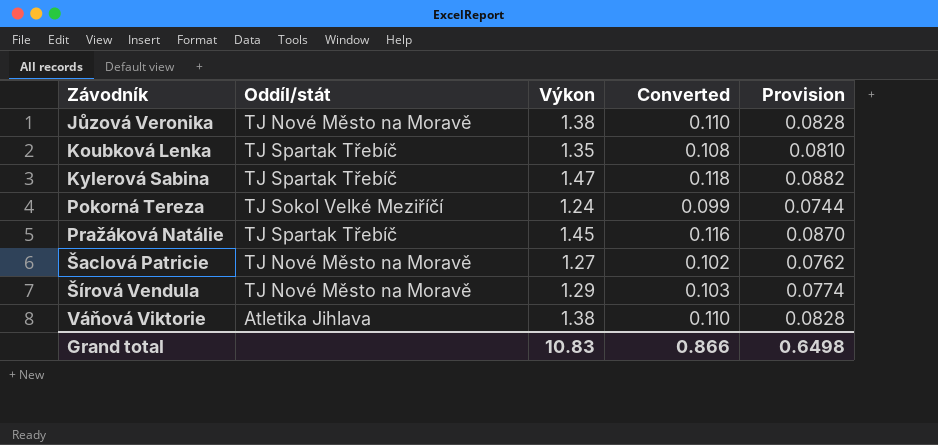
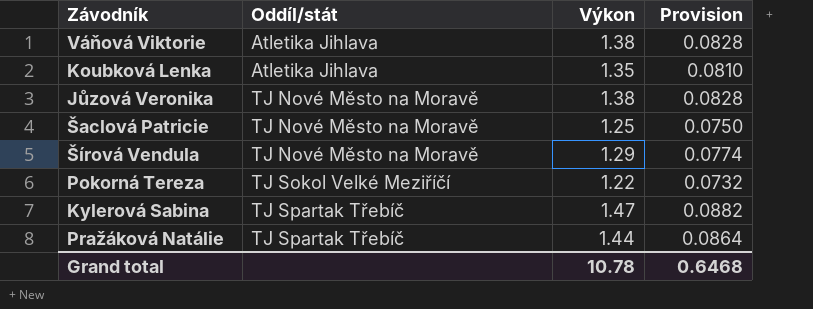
row order: Závodník ascending -> Oddíl/stát ascending
column Converted | formula: [Výkon] * 0.08 -> none
Koubková Lenka | Oddíl/stát: TJ Spartak Třebíč -> Atletika Jihlava
Šaclová Patricie | Výkon: 1.27 -> 1.25
Šaclová Patricie | Provision: 0.0762 -> 0.0750
Pokorná Tereza | Výkon: 1.24 -> 1.22
Pokorná Tereza | Provision: 0.0744 -> 0.0732
Pražáková Natálie | Výkon: 1.45 -> 1.44
Pražáková Natálie | Provision: 0.0870 -> 0.0864
Grand total | Výkon: 10.83 -> 10.78
Grand total | Provision: 0.6498 -> 0.6468

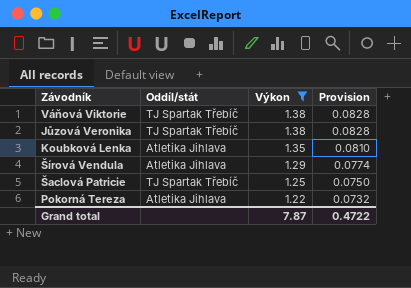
filter: none -> Výkon <= 1.38
row order: Oddíl/stát ascending -> Výkon descending
Váňová Viktorie | Oddíl/stát: Atletika Jihlava -> TJ Spartak Třebíč
Jůzová Veronika | Oddíl/stát: TJ Nové Město na Moravě -> TJ Spartak Třebíč
Šírová Vendula | Oddíl/stát: TJ Nové Město na Moravě -> Atletika Jihlava
Šaclová Patricie | Oddíl/stát: TJ Nové Město na Moravě -> TJ Spartak Třebíč
Pokorná Tereza | Oddíl/stát: TJ Sokol Velké Meziříčí -> Atletika Jihlava
Grand total | Výkon: 10.78 -> 7.87
Grand total | Provision: 0.6468 -> 0.4722

